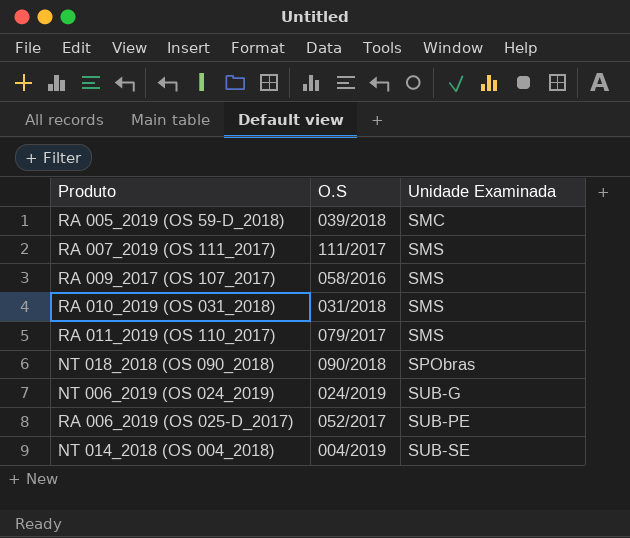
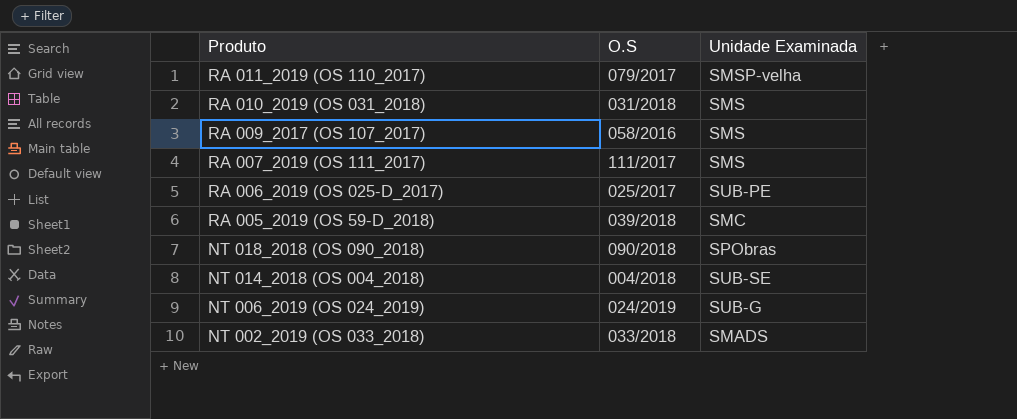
row order: Unidade Examinada ascending -> Produto descending
RA 011_2019 (OS 110_2017) | Unidade Examinada: SMS -> SMSP-velha
RA 006_2019 (OS 025-D_2017) | O.S: 052/2017 -> 025/2017
NT 014_2018 (OS 004_2018) | O.S: 004/2019 -> 004/2018
row NT 002_2019 (OS 033_2018): none -> 033/2018 | SMADS

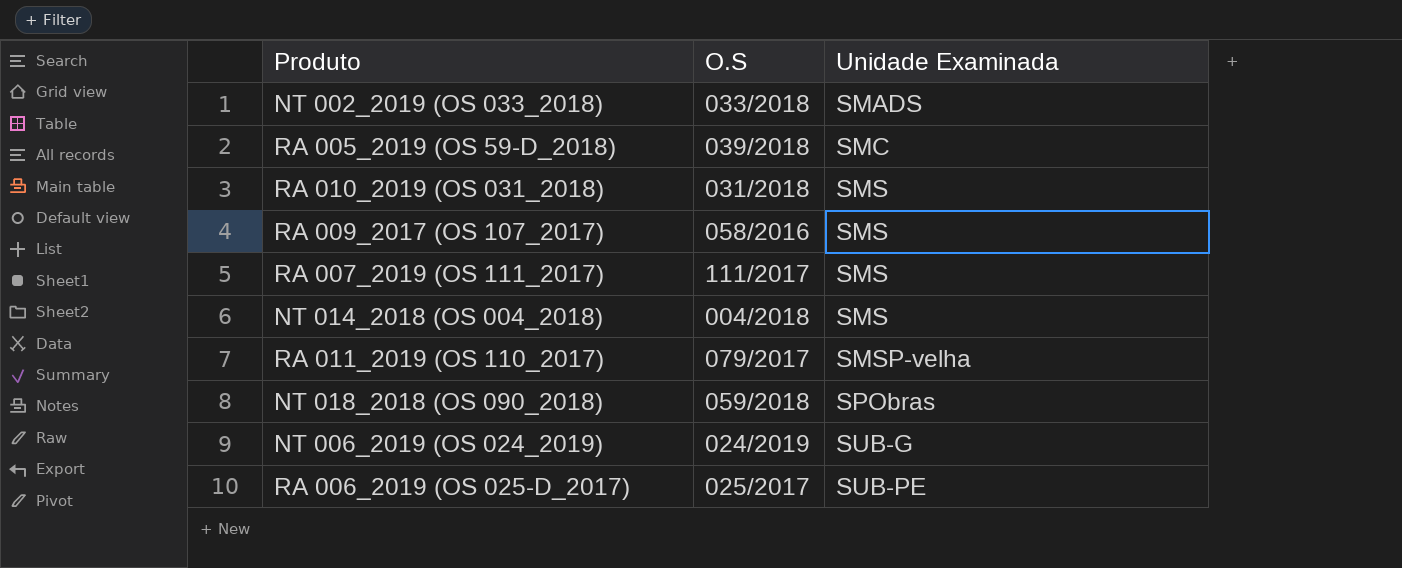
row order: Produto descending -> Unidade Examinada ascending
NT 014_2018 (OS 004_2018) | Unidade Examinada: SUB-SE -> SMS
NT 018_2018 (OS 090_2018) | O.S: 090/2018 -> 059/2018

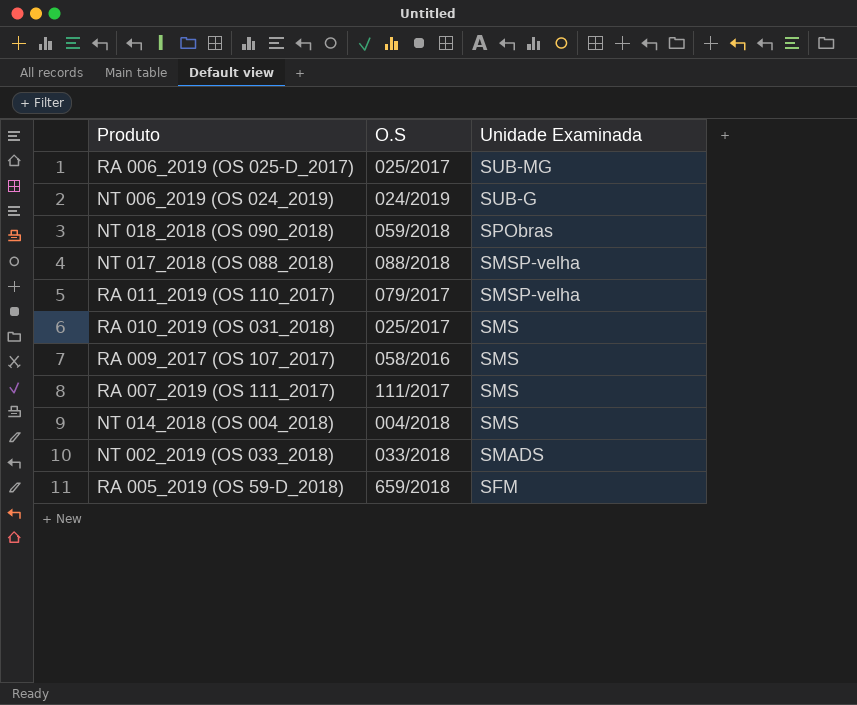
row order: Unidade Examinada ascending -> Unidade Examinada descending
RA 006_2019 (OS 025-D_2017) | Unidade Examinada: SUB-PE -> SUB-MG
row NT 017_2018 (OS 088_2018): none -> 088/2018 | SMSP-velha
RA 010_2019 (OS 031_2018) | O.S: 031/2018 -> 025/2017
RA 005_2019 (OS 59-D_2018) | O.S: 039/2018 -> 659/2018
RA 005_2019 (OS 59-D_2018) | Unidade Examinada: SMC -> SFM

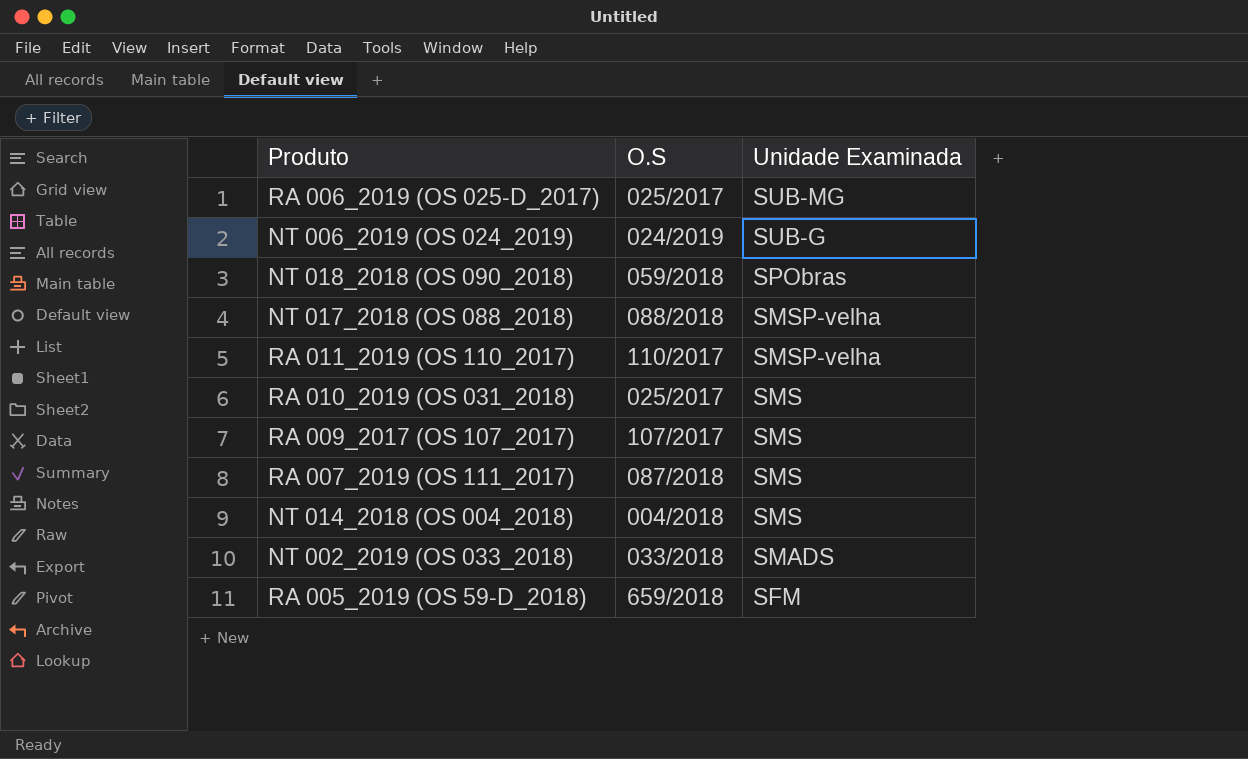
RA 011_2019 (OS 110_2017) | O.S: 079/2017 -> 110/2017
RA 009_2017 (OS 107_2017) | O.S: 058/2016 -> 107/2017
RA 007_2019 (OS 111_2017) | O.S: 111/2017 -> 087/2018

